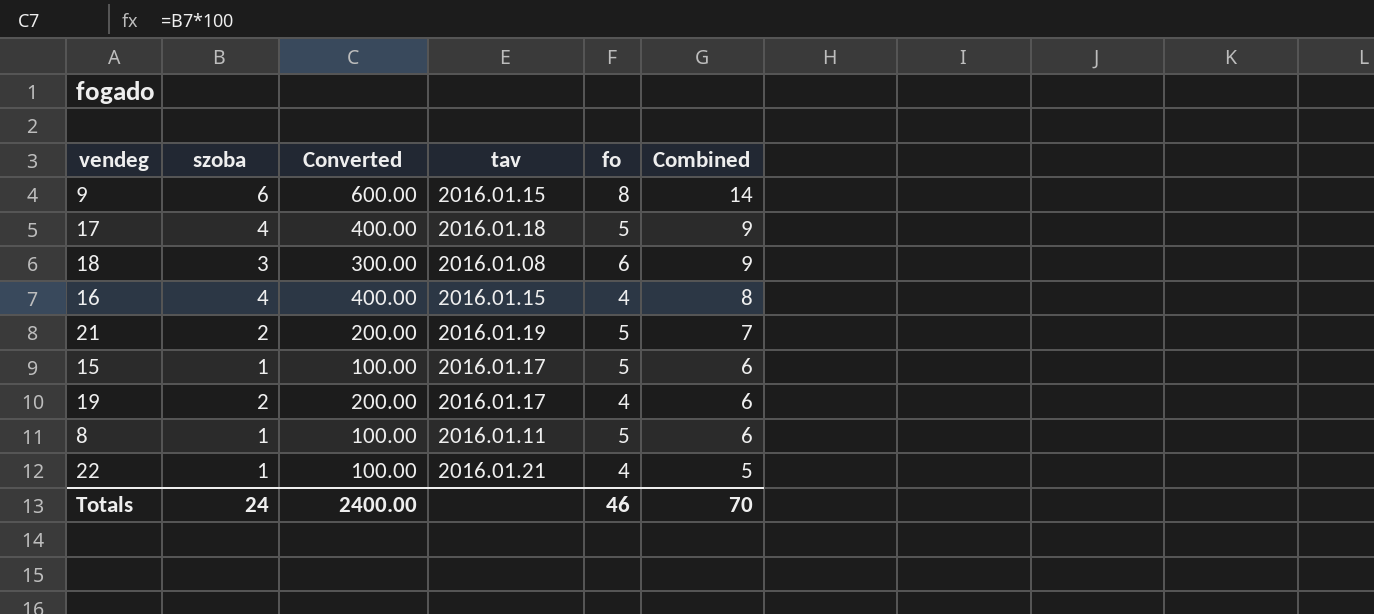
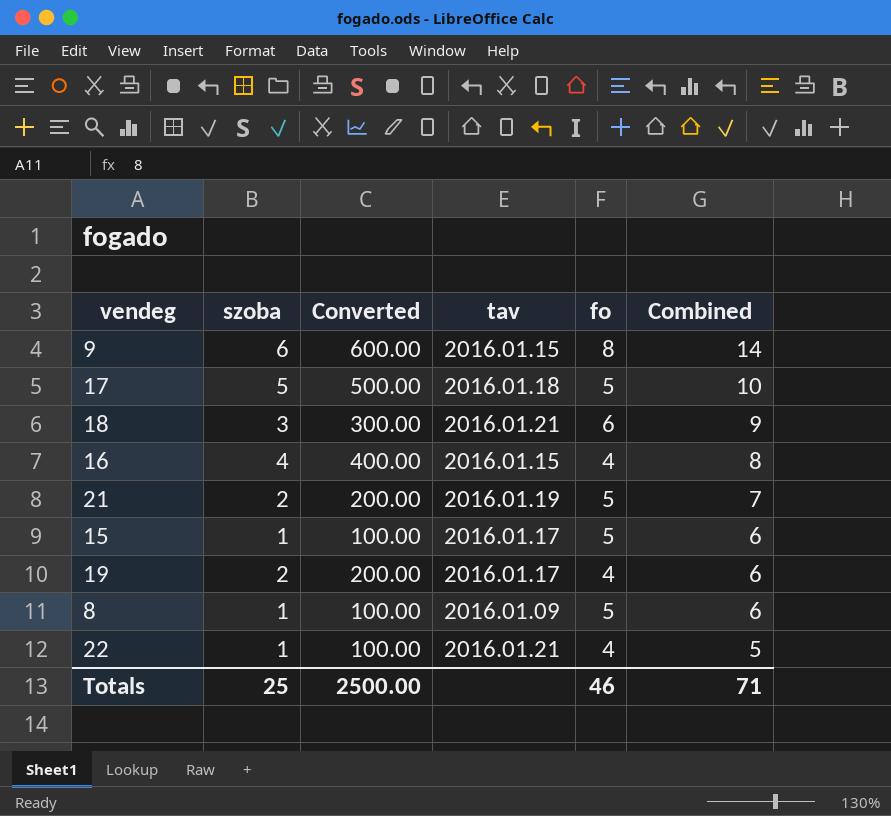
17 | szoba: 4 -> 5
17 | Converted: 400.00 -> 500.00
17 | Combined: 9 -> 10
18 | tav: 2016.01.08 -> 2016.01.21
8 | tav: 2016.01.11 -> 2016.01.09
Totals | szoba: 24 -> 25
Totals | Converted: 2400.00 -> 2500.00
Totals | Combined: 70 -> 71

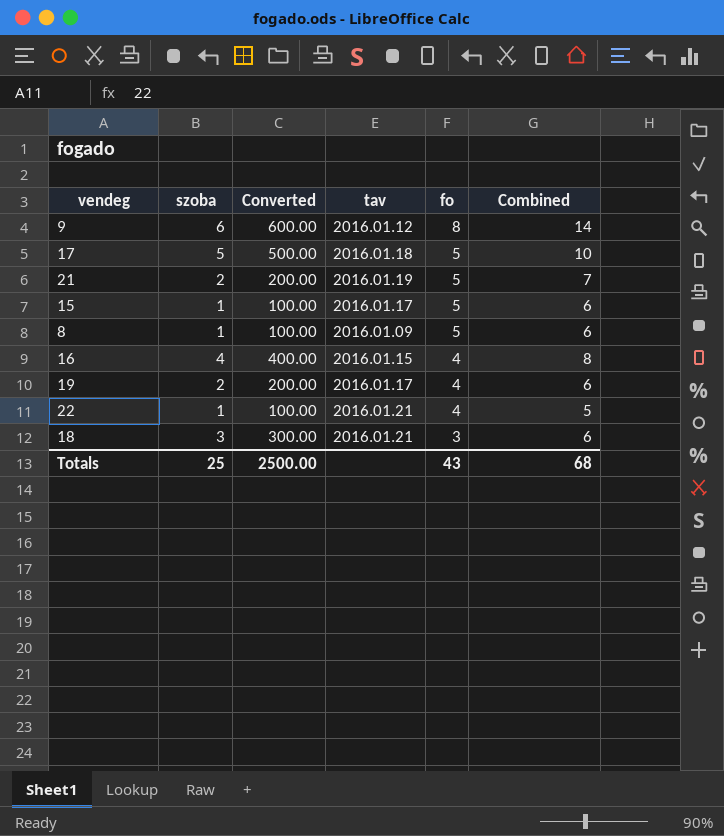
row order: Combined descending -> fo descending
9 | tav: 2016.01.15 -> 2016.01.12
18 | fo: 6 -> 3
18 | Combined: 9 -> 6
Totals | fo: 46 -> 43
Totals | Combined: 71 -> 68

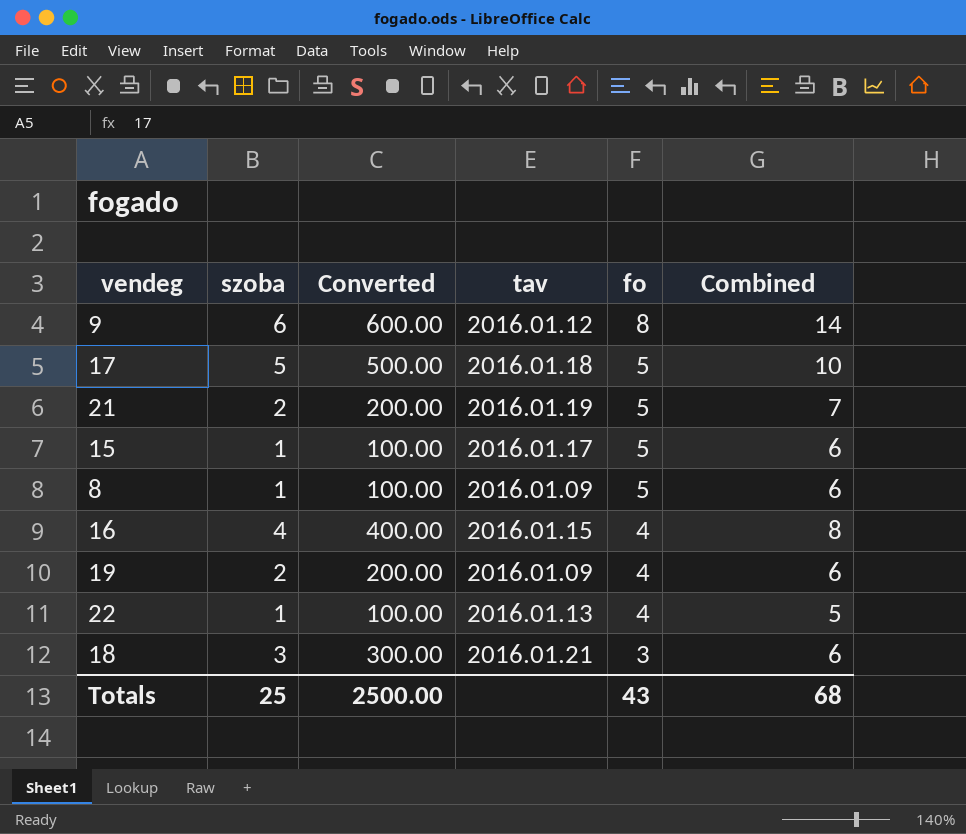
19 | tav: 2016.01.17 -> 2016.01.09
22 | tav: 2016.01.21 -> 2016.01.13

